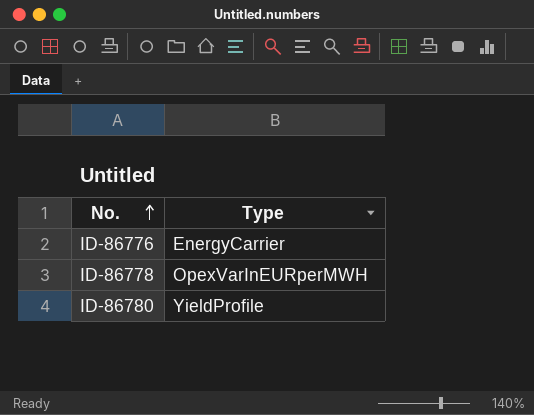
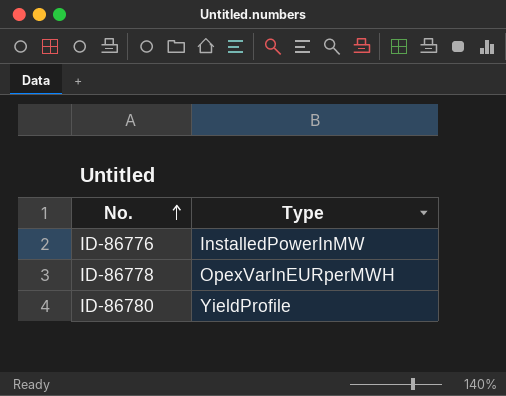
ID-86776 | Type: EnergyCarrier -> InstalledPowerInMW

